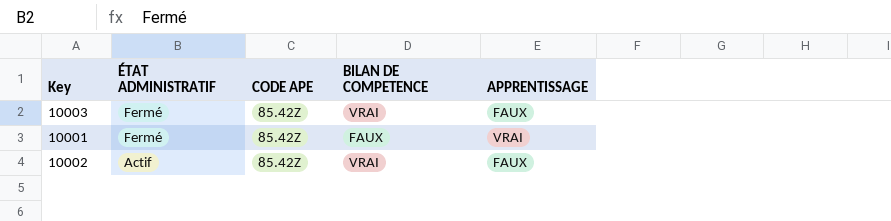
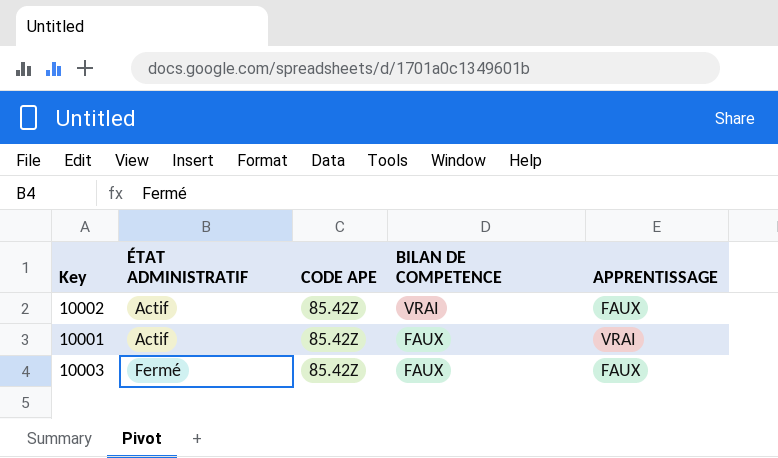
row order: ÉTAT ADMINISTRATIF descending -> ÉTAT ADMINISTRATIF ascending
10001 | ÉTAT ADMINISTRATIF: Fermé -> Actif
10003 | BILAN DE COMPETENCE: VRAI -> FAUX

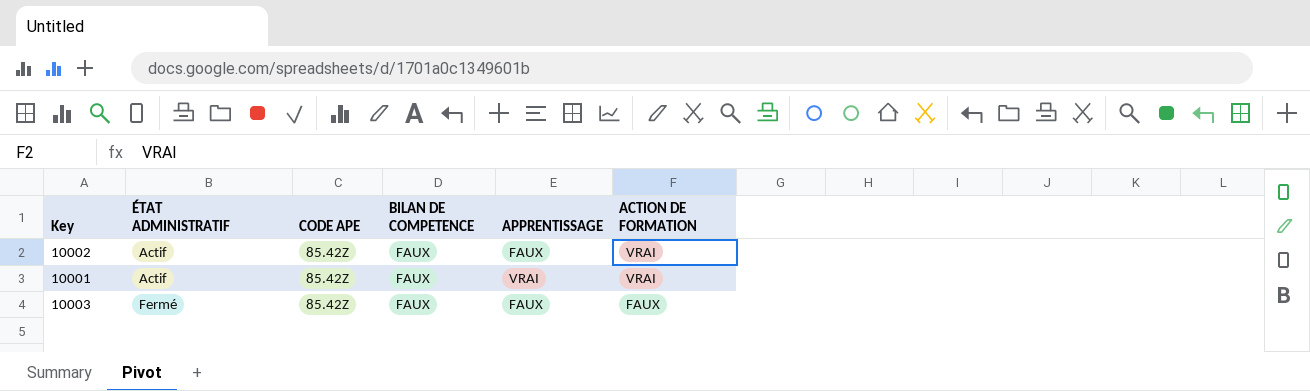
column ACTION DE FORMATION | position: none -> 6
10002 | BILAN DE COMPETENCE: VRAI -> FAUX

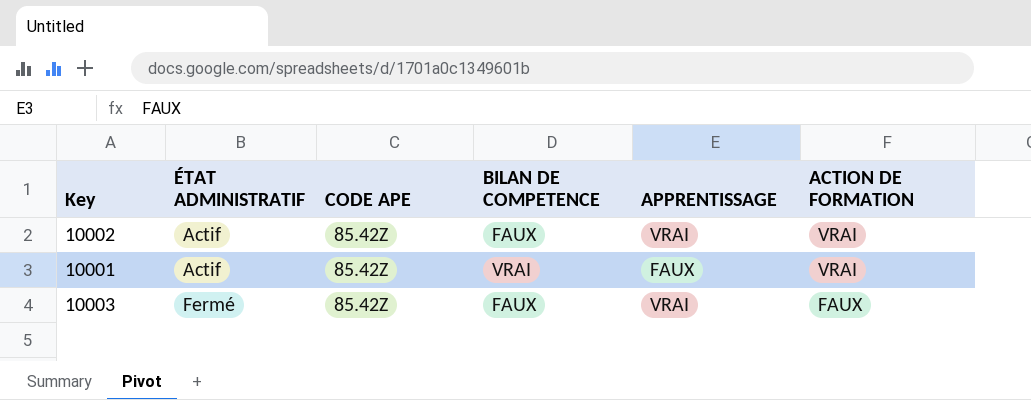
10002 | APPRENTISSAGE: FAUX -> VRAI
10001 | BILAN DE COMPETENCE: FAUX -> VRAI
10001 | APPRENTISSAGE: VRAI -> FAUX
10003 | APPRENTISSAGE: FAUX -> VRAI

